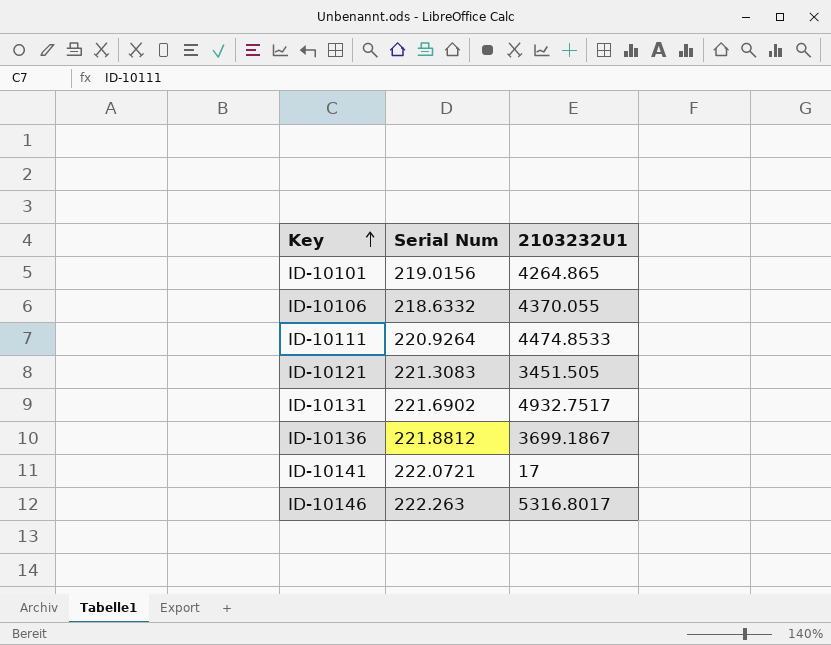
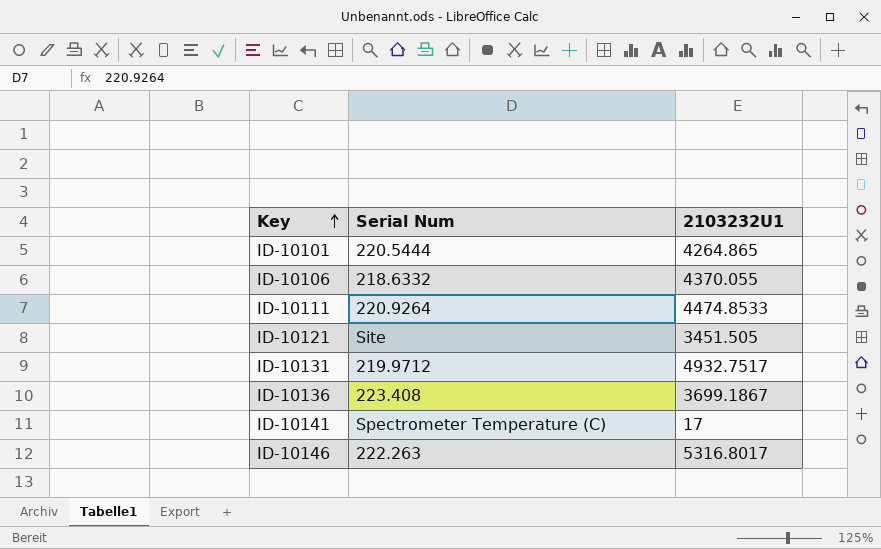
ID-10101 | Serial Num: 219.0156 -> 220.5444
ID-10121 | Serial Num: 221.3083 -> Site
ID-10131 | Serial Num: 221.6902 -> 219.9712
ID-10136 | Serial Num: 221.8812 -> 223.408
ID-10141 | Serial Num: 222.0721 -> Spectrometer Temperature (C)

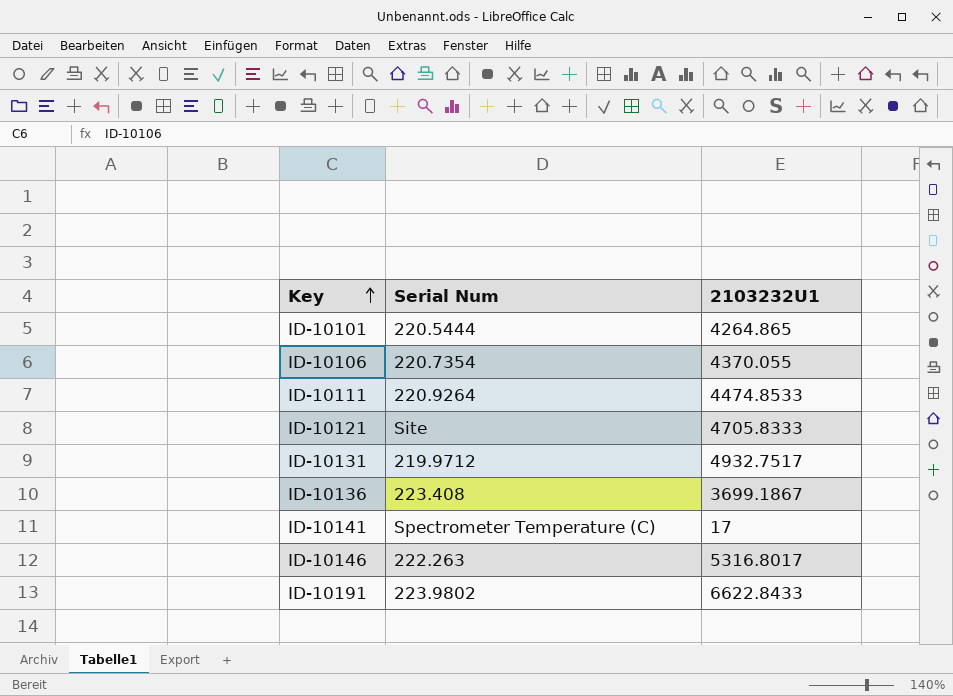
ID-10106 | Serial Num: 218.6332 -> 220.7354
ID-10121 | 2103232U1: 3451.505 -> 4705.8333
row ID-10191: none -> 223.9802 | 6622.8433

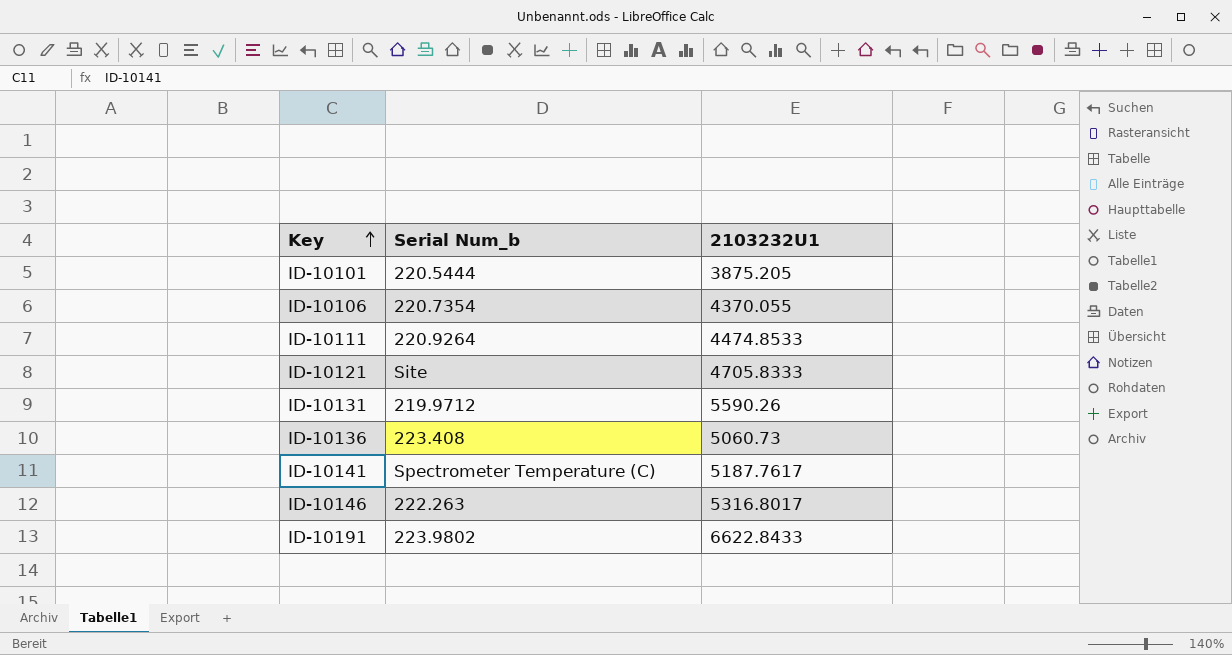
column name: Serial Num -> Serial Num_b
ID-10101 | 2103232U1: 4264.865 -> 3875.205
ID-10131 | 2103232U1: 4932.7517 -> 5590.26
ID-10136 | 2103232U1: 3699.1867 -> 5060.73
ID-10141 | 2103232U1: 17 -> 5187.7617

